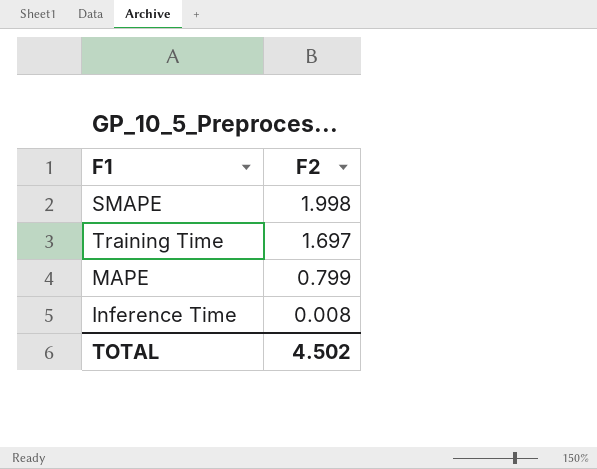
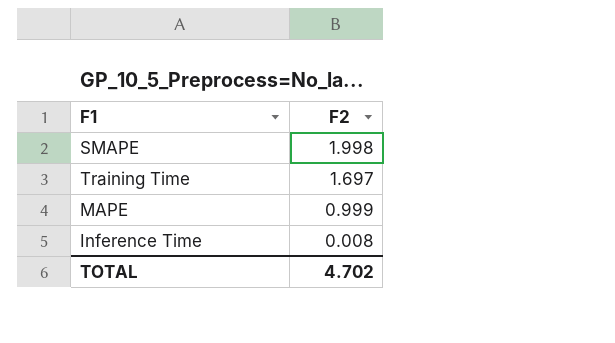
MAPE | F2: 0.799 -> 0.999
TOTAL | F2: 4.502 -> 4.702

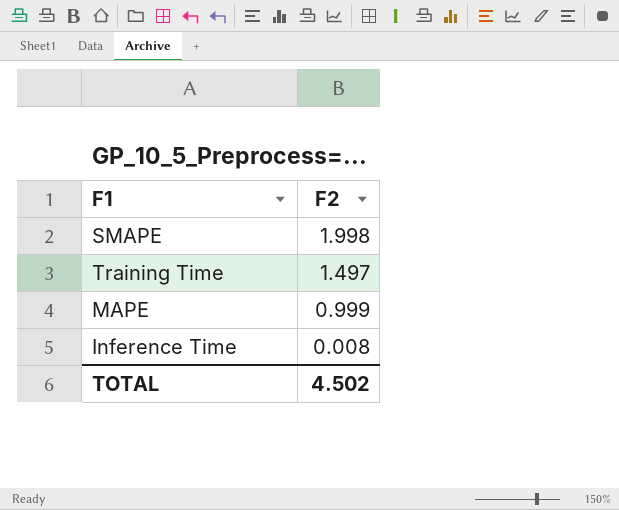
Training Time | F2: 1.697 -> 1.497
TOTAL | F2: 4.702 -> 4.502

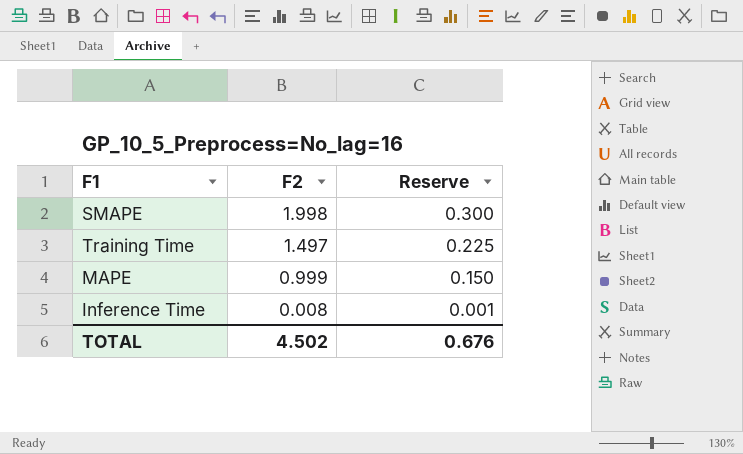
column Reserve | formula: none -> [F2] * 0.15

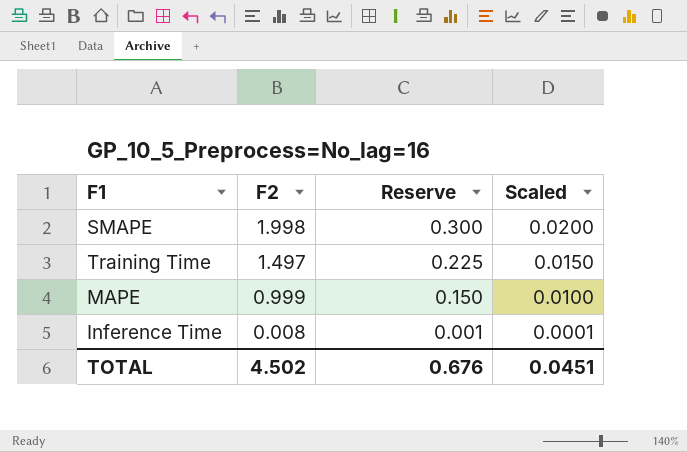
column Scaled | formula: none -> [F2] * 0.01

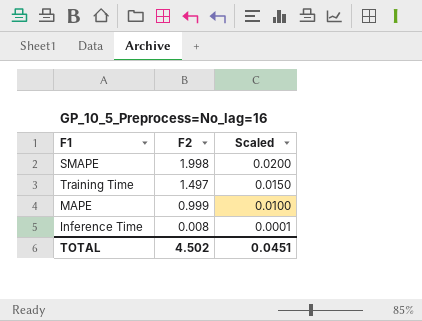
column Reserve | formula: [F2] * 0.15 -> none

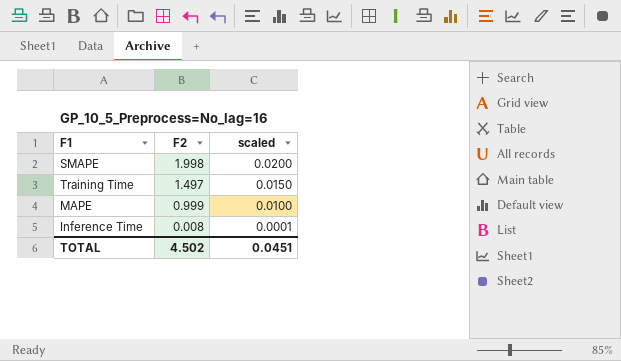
column name: Scaled -> scaled

